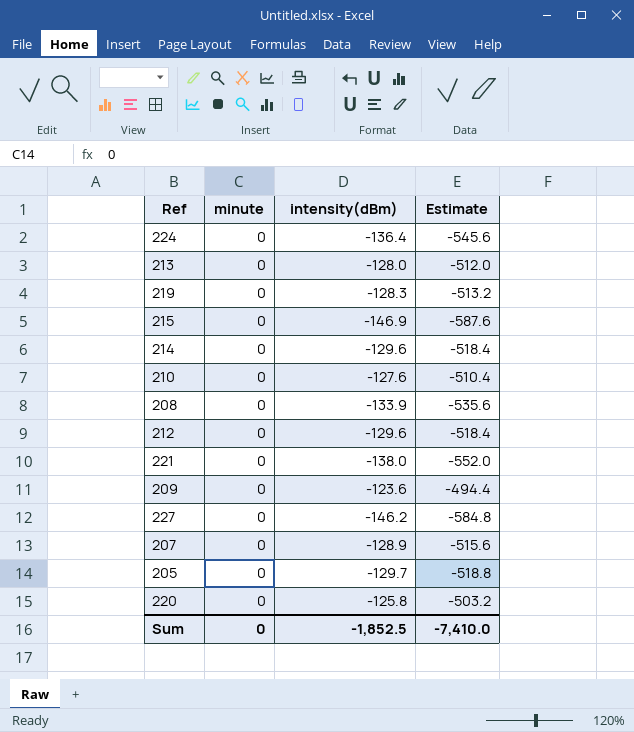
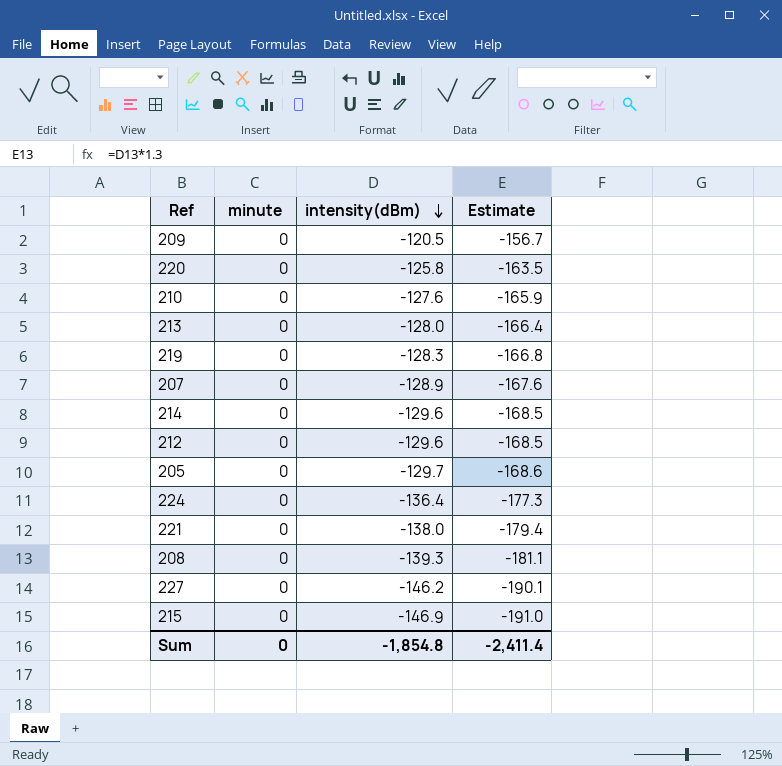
row order: none -> intensity(dBm) descending
column Estimate | formula: [intensity(dBm)] * 4 -> [intensity(dBm)] * 1.3
209 | intensity(dBm): -123.6 -> -120.5
208 | intensity(dBm): -133.9 -> -139.3
Sum | intensity(dBm): -1,852.5 -> -1,854.8
Sum | Estimate: -7,410.0 -> -2,411.4

